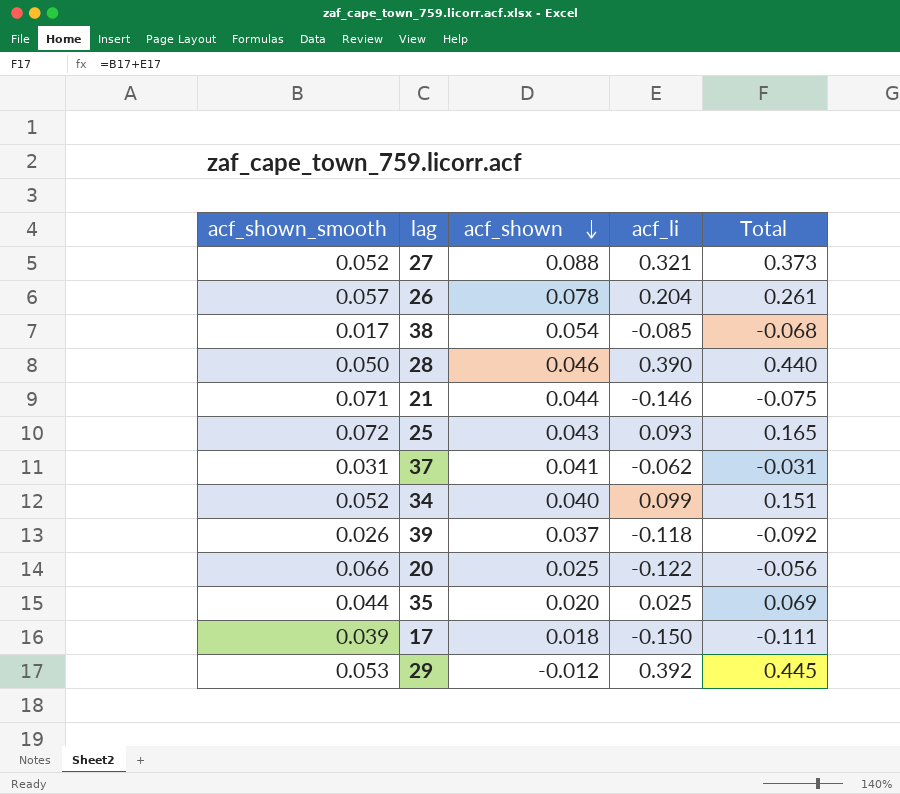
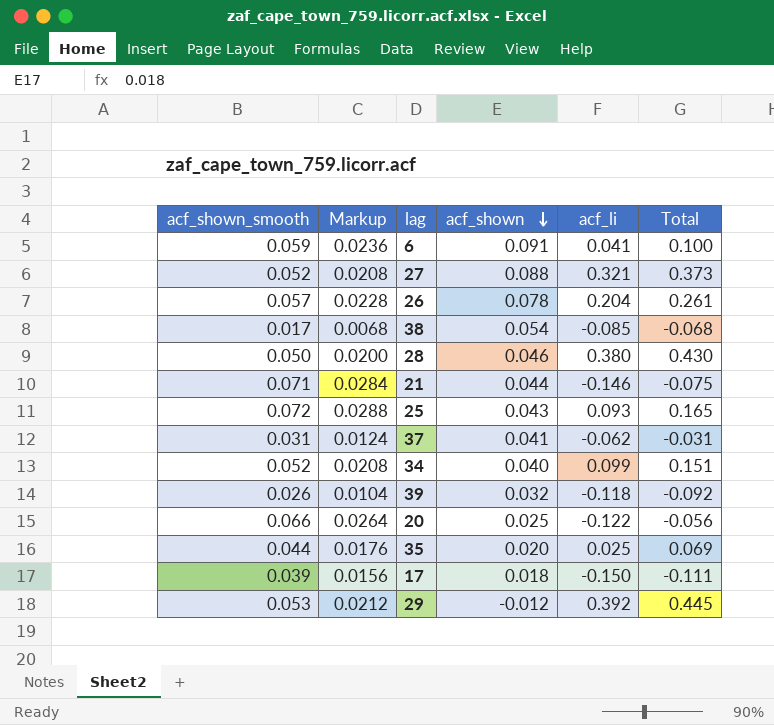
column Markup | formula: none -> [acf_shown_smooth] * 0.4
row 6: none -> 0.059 | 0.0236 | 0.091 | 0.041 | 0.100
28 | acf_li: 0.390 -> 0.380
28 | Total: 0.440 -> 0.430
39 | acf_shown: 0.037 -> 0.032

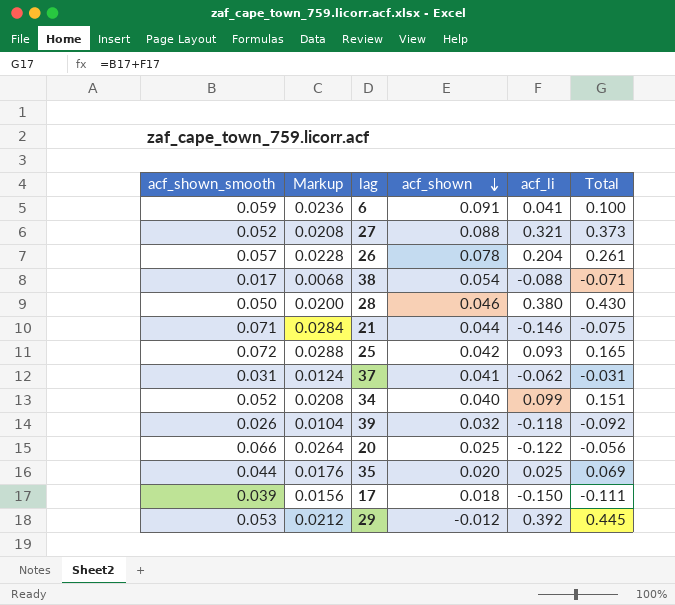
38 | acf_li: -0.085 -> -0.088
38 | Total: -0.068 -> -0.071
25 | acf_shown: 0.043 -> 0.042

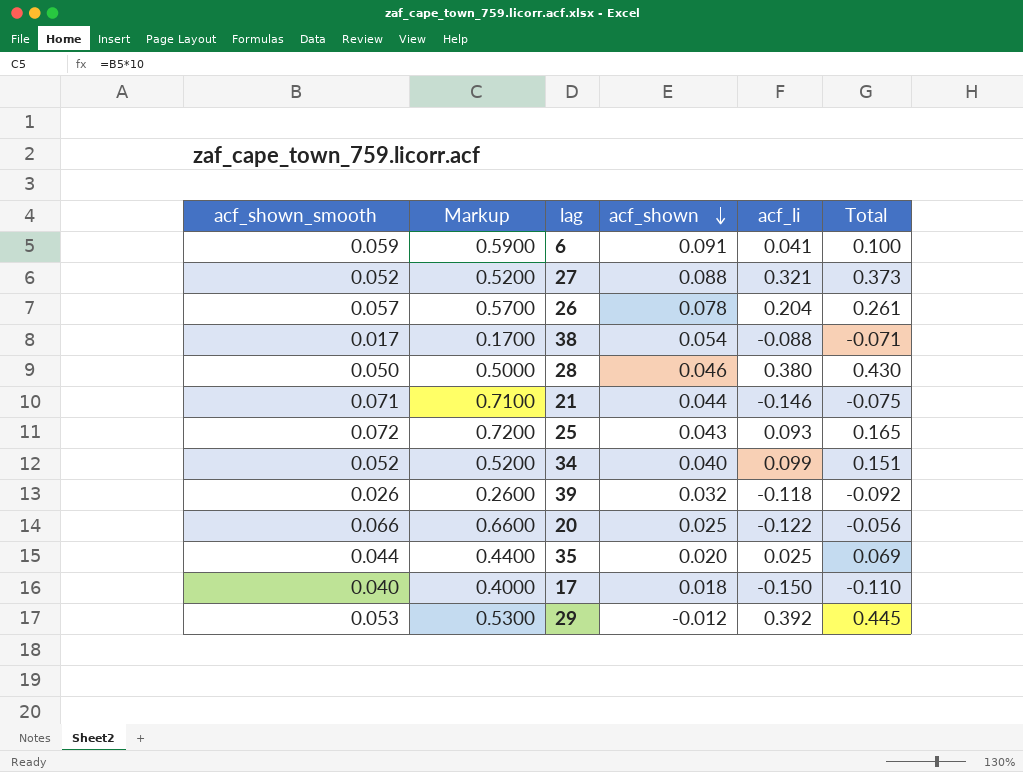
column Markup | formula: [acf_shown_smooth] * 0.4 -> [acf_shown_smooth] * 10
row 37: 0.031 | 0.0124 | 0.041 | -0.062 | -0.031 -> none
25 | acf_shown: 0.042 -> 0.043
17 | acf_shown_smooth: 0.039 -> 0.040
17 | Total: -0.111 -> -0.110

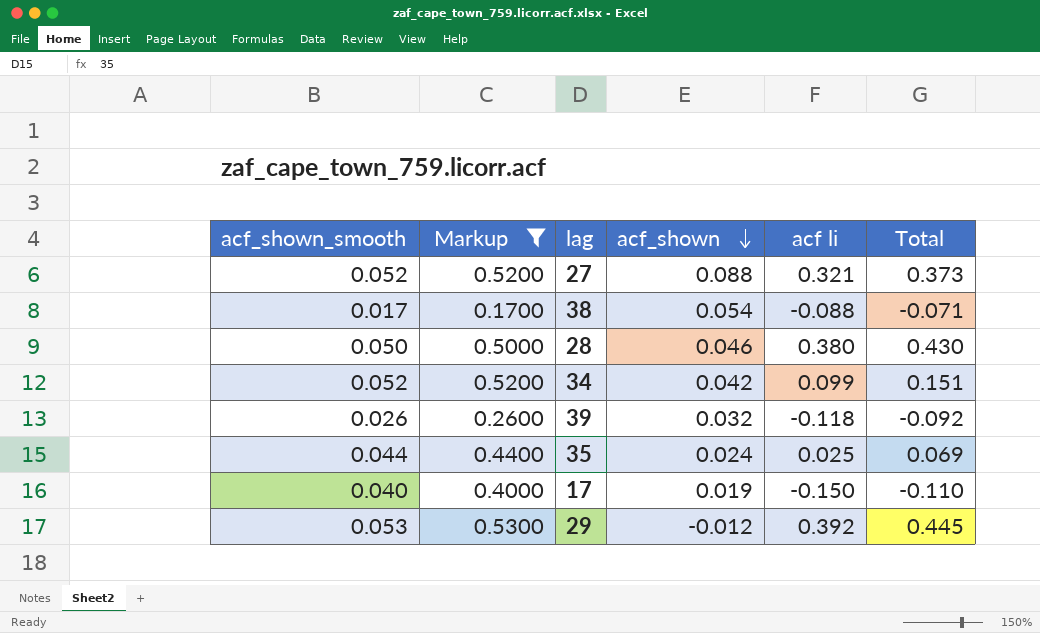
filter: none -> Markup <= 0.5300
column name: acf_li -> acf li
34 | acf_shown: 0.040 -> 0.042
35 | acf_shown: 0.020 -> 0.024
17 | acf_shown: 0.018 -> 0.019

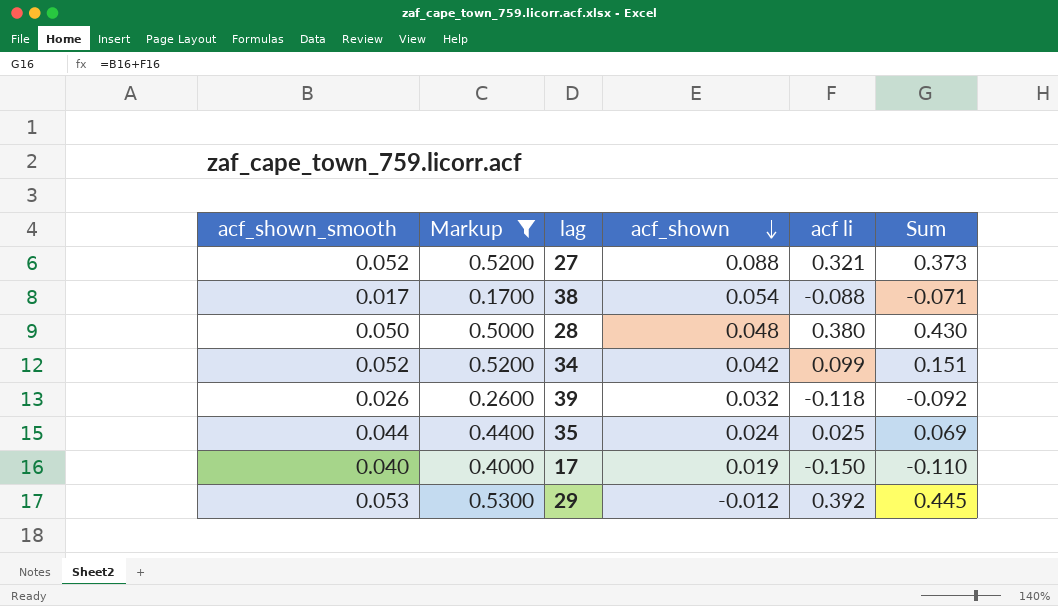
column name: Total -> Sum
28 | acf_shown: 0.046 -> 0.048

